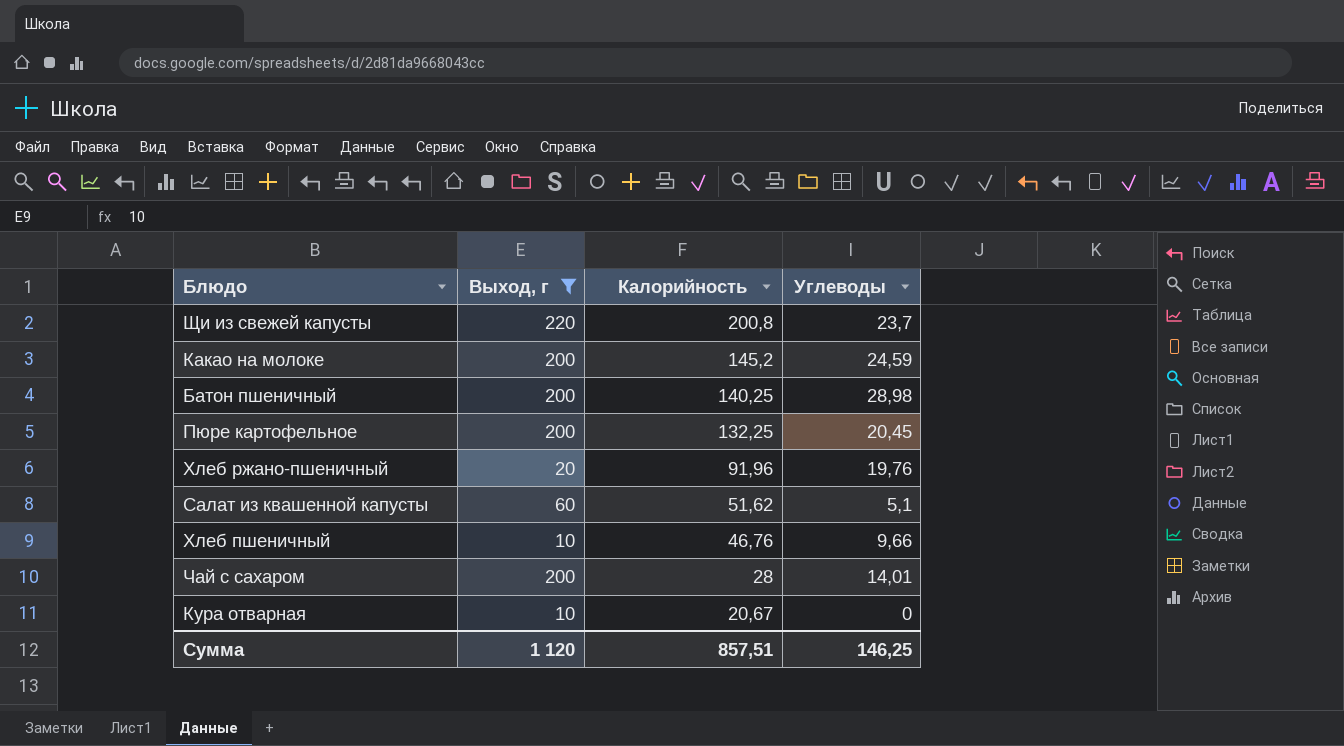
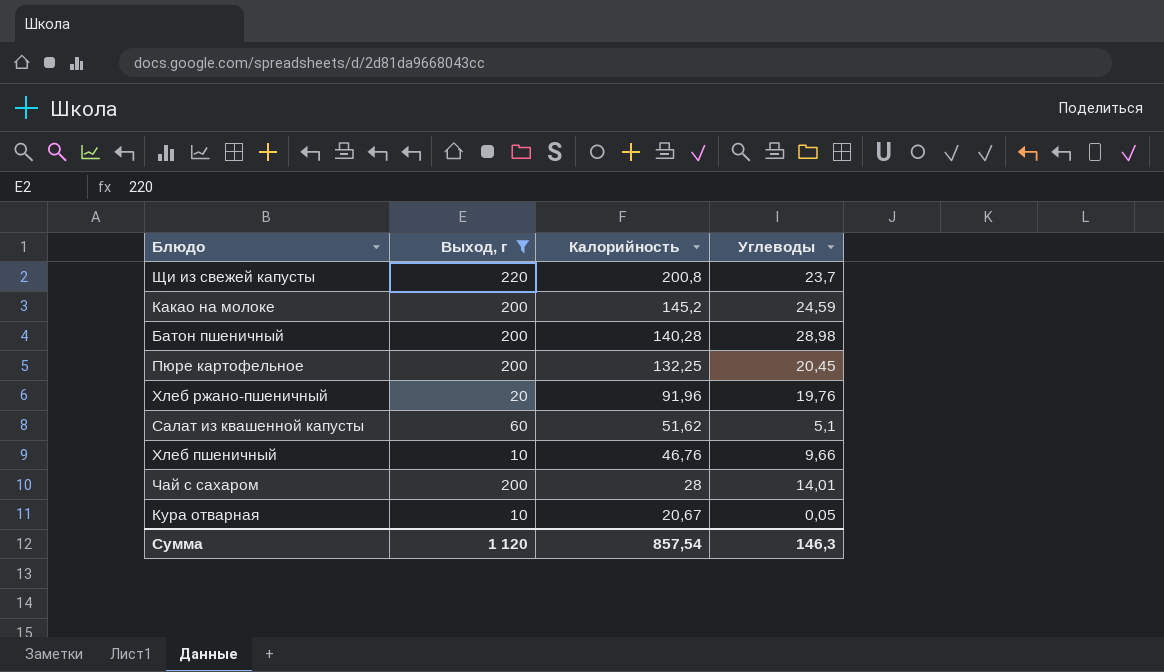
Батон пшеничный | Калорийность: 140,25 -> 140,28
Кура отварная | Углеводы: 0 -> 0,05
Сумма | Калорийность: 857,51 -> 857,54
Сумма | Углеводы: 146,25 -> 146,3

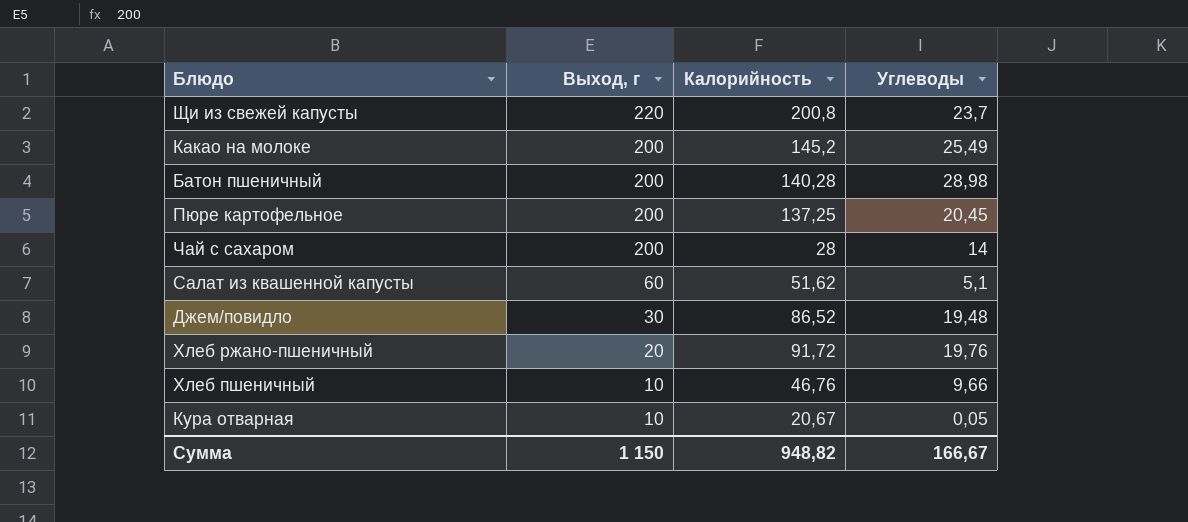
filter: Выход, г != 30 -> none
row order: Калорийность descending -> Выход, г descending
Какао на молоке | Углеводы: 24,59 -> 25,49
Пюре картофельное | Калорийность: 132,25 -> 137,25
Чай с сахаром | Углеводы: 14,01 -> 14
Хлеб ржано-пшеничный | Калорийность: 91,96 -> 91,72
Сумма | Выход, г: 1 120 -> 1 150
Сумма | Калорийность: 857,54 -> 948,82
Сумма | Углеводы: 146,3 -> 166,67

